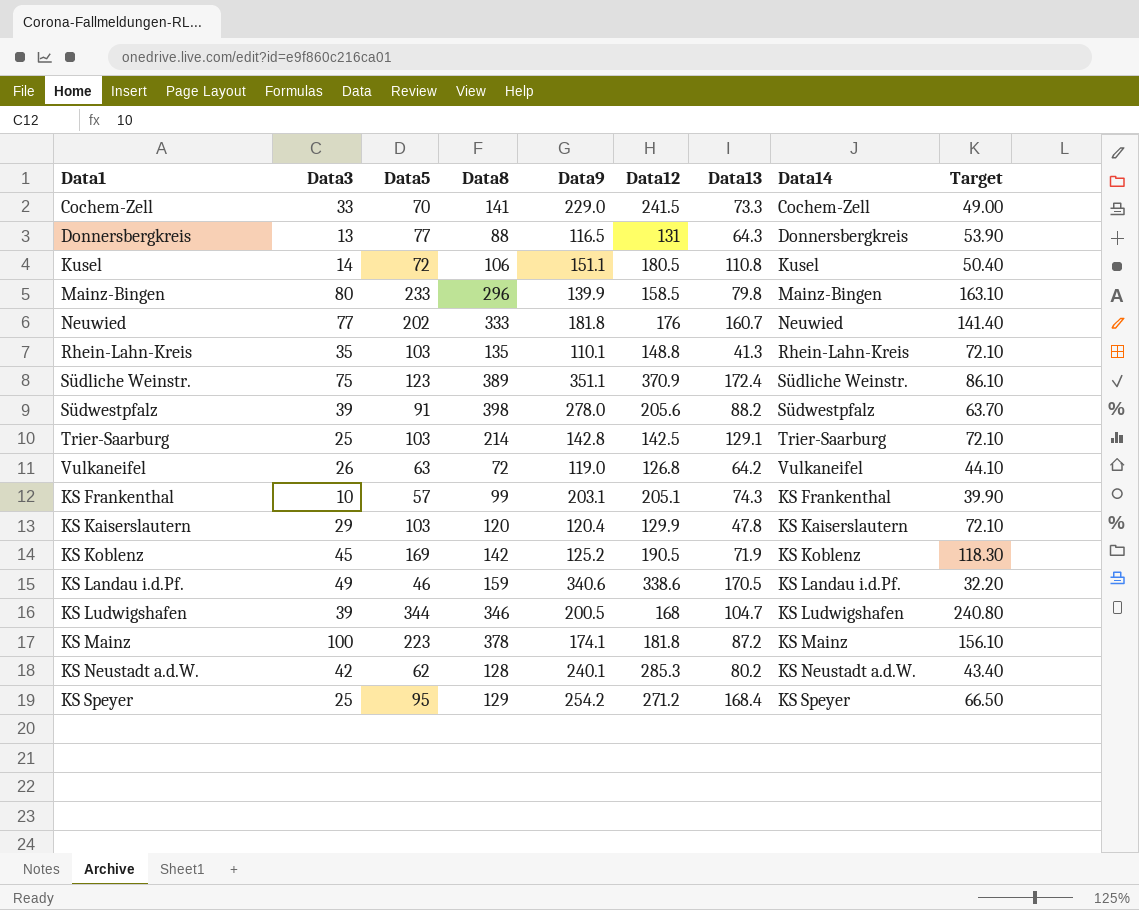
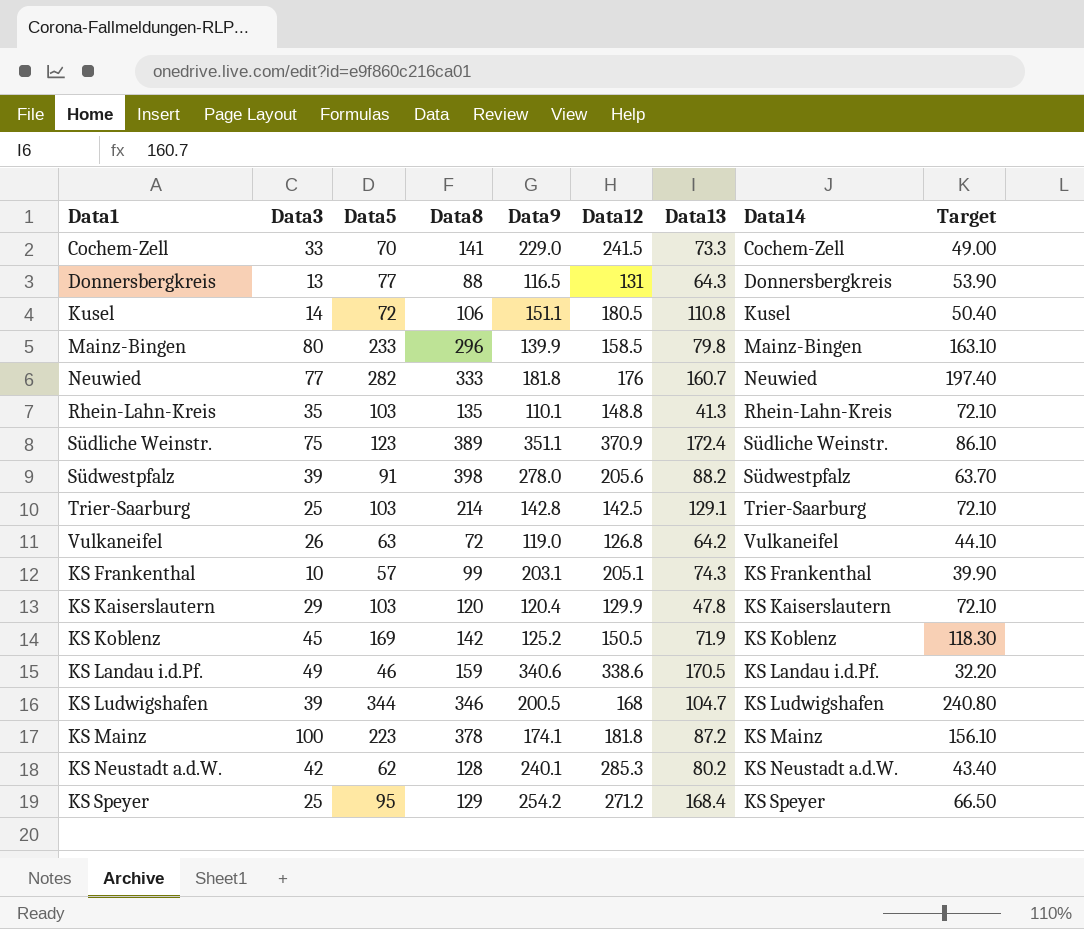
Neuwied | Data5: 202 -> 282
Neuwied | Target: 141.40 -> 197.40
KS Koblenz | Data12: 190.5 -> 150.5

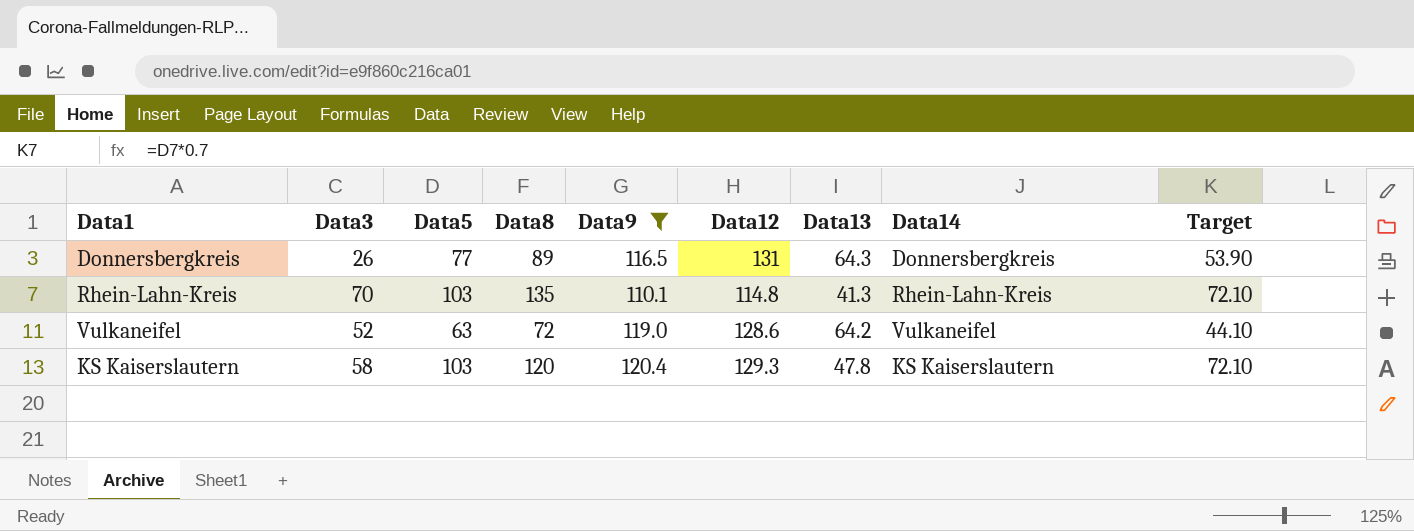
filter: none -> Data9 <= 120.4
Donnersbergkreis | Data3: 13 -> 26
Donnersbergkreis | Data8: 88 -> 89
Rhein-Lahn-Kreis | Data3: 35 -> 70
Rhein-Lahn-Kreis | Data12: 148.8 -> 114.8
Vulkaneifel | Data3: 26 -> 52
Vulkaneifel | Data12: 126.8 -> 128.6
KS Kaiserslautern | Data3: 29 -> 58
KS Kaiserslautern | Data12: 129.9 -> 129.3

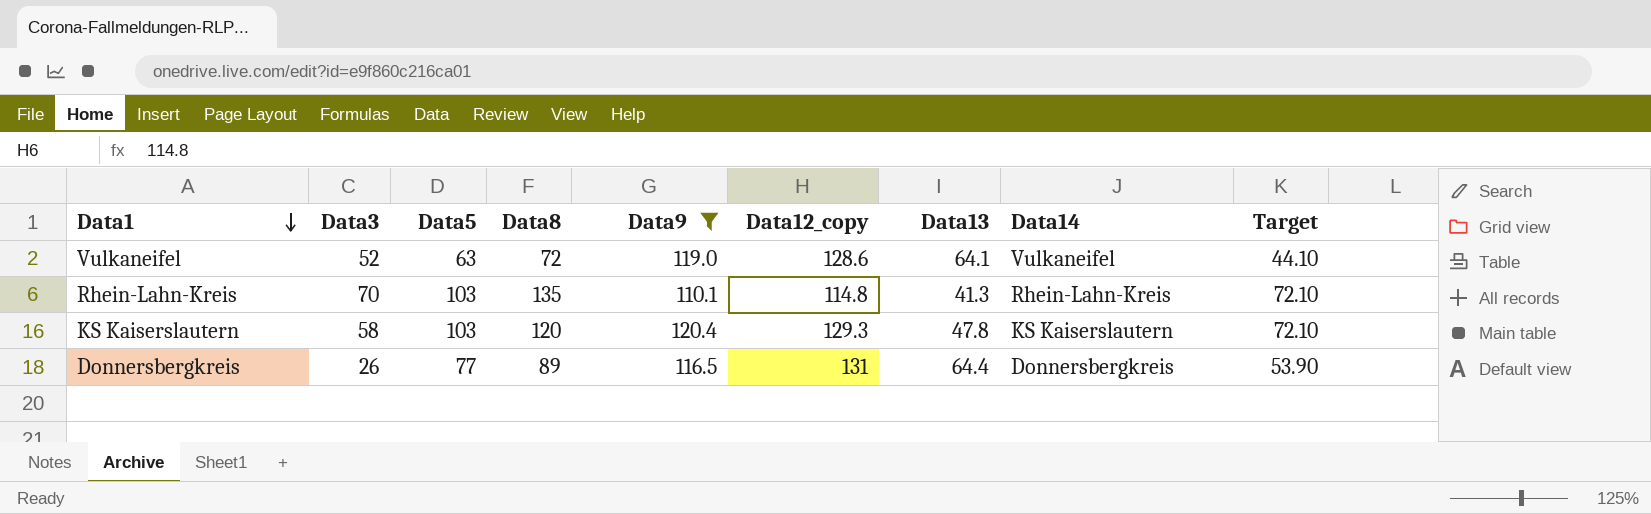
row order: none -> Data1 descending
column name: Data12 -> Data12_copy
Vulkaneifel | Data13: 64.2 -> 64.1
Donnersbergkreis | Data13: 64.3 -> 64.4

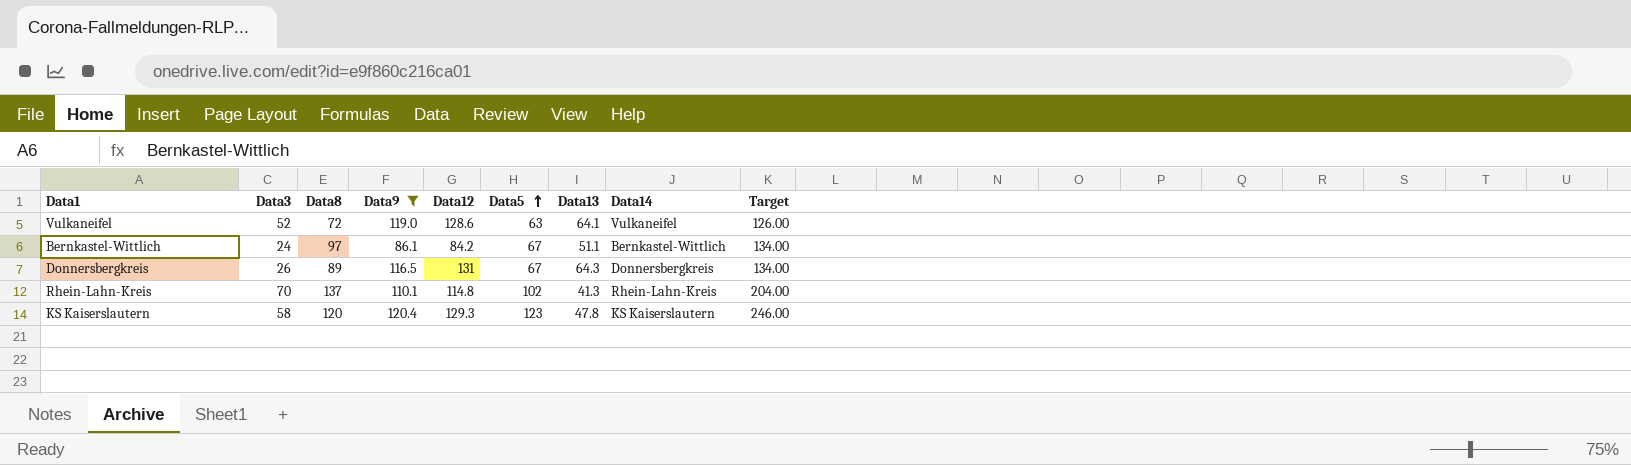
row order: Data1 descending -> Data5 ascending
column name: Data12_copy -> Data12
column Data5 | position: 3 -> 6
column Target | formula: [Data5] * 0.7 -> [Data5] * 2
row Bernkastel-Wittlich: none -> 24 | 97 | 86.1 | 84.2 | 67 | 51.1 | Bernkastel-Wittlich | 134.00
Donnersbergkreis | Data5: 77 -> 67
Donnersbergkreis | Data13: 64.4 -> 64.3
Rhein-Lahn-Kreis | Data8: 135 -> 137
Rhein-Lahn-Kreis | Data5: 103 -> 102
KS Kaiserslautern | Data5: 103 -> 123

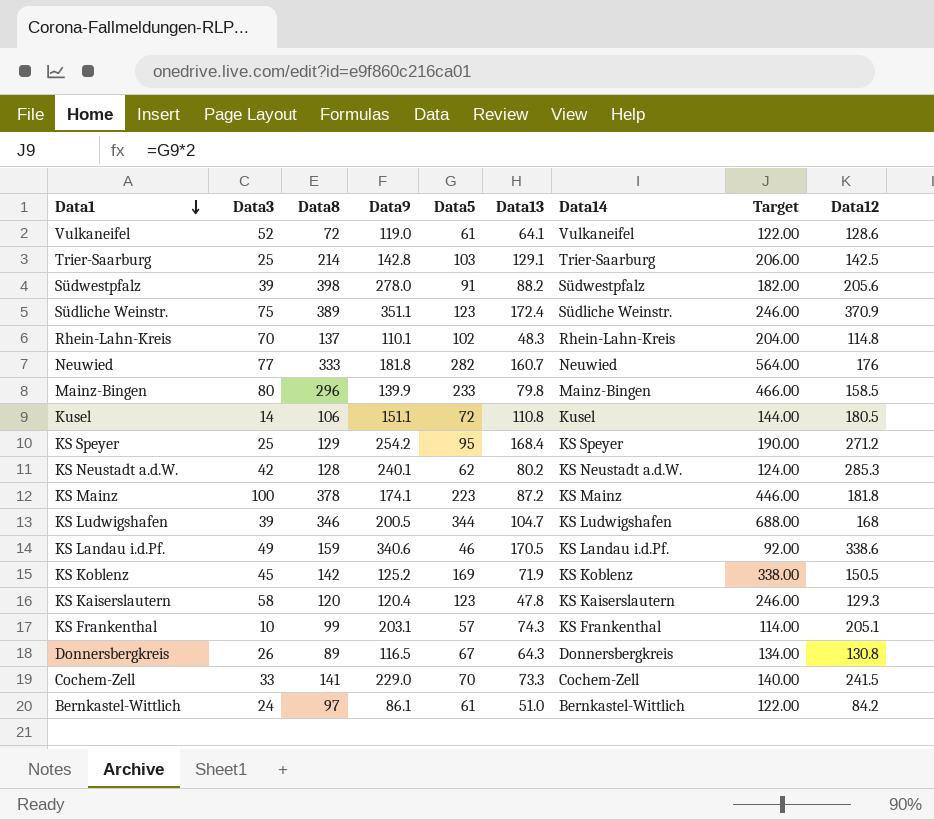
filter: Data9 <= 120.4 -> none
row order: Data5 ascending -> Data1 descending
column Data12 | position: 5 -> 9
Vulkaneifel | Data5: 63 -> 61
Vulkaneifel | Target: 126.00 -> 122.00
Rhein-Lahn-Kreis | Data13: 41.3 -> 48.3
Donnersbergkreis | Data12: 131 -> 130.8
Bernkastel-Wittlich | Data5: 67 -> 61
Bernkastel-Wittlich | Data13: 51.1 -> 51.0
Bernkastel-Wittlich | Target: 134.00 -> 122.00

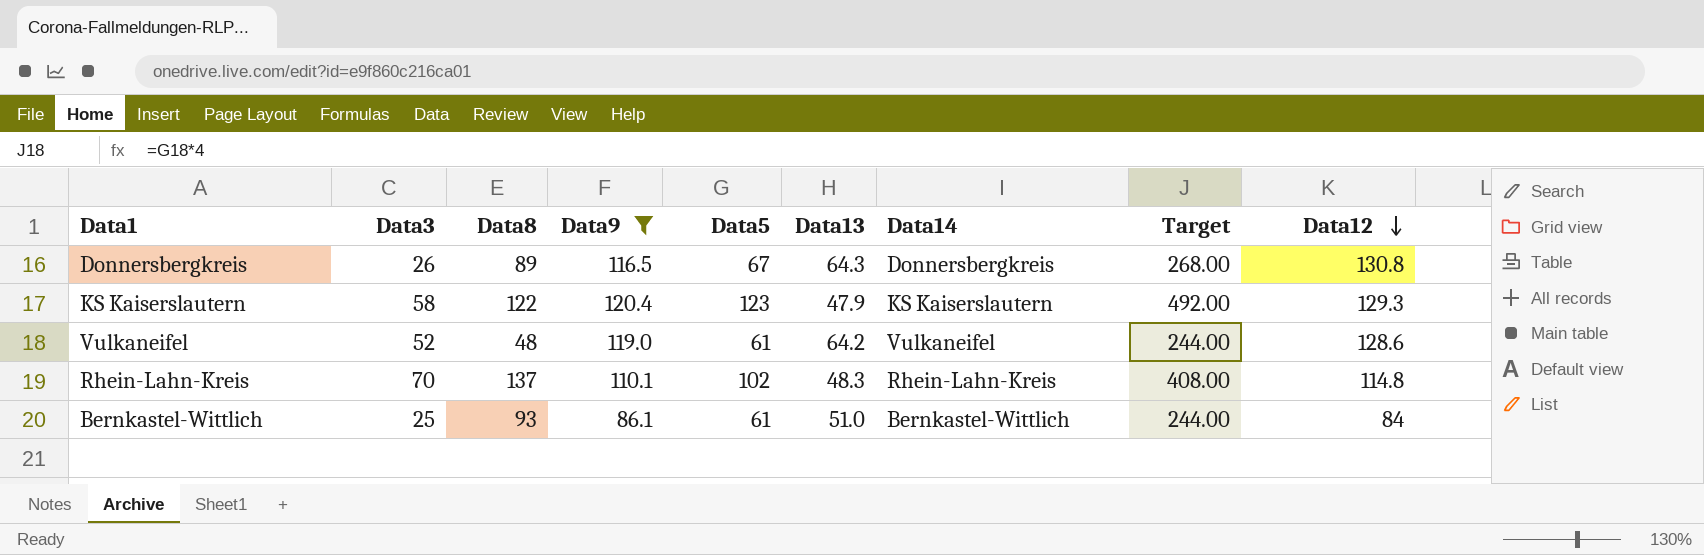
filter: none -> Data9 <= 120.4
row order: Data1 descending -> Data12 descending
column Target | formula: [Data5] * 2 -> [Data5] * 4
KS Kaiserslautern | Data8: 120 -> 122
KS Kaiserslautern | Data13: 47.8 -> 47.9
Vulkaneifel | Data8: 72 -> 48
Vulkaneifel | Data13: 64.1 -> 64.2
Bernkastel-Wittlich | Data3: 24 -> 25
Bernkastel-Wittlich | Data8: 97 -> 93
Bernkastel-Wittlich | Data12: 84.2 -> 84

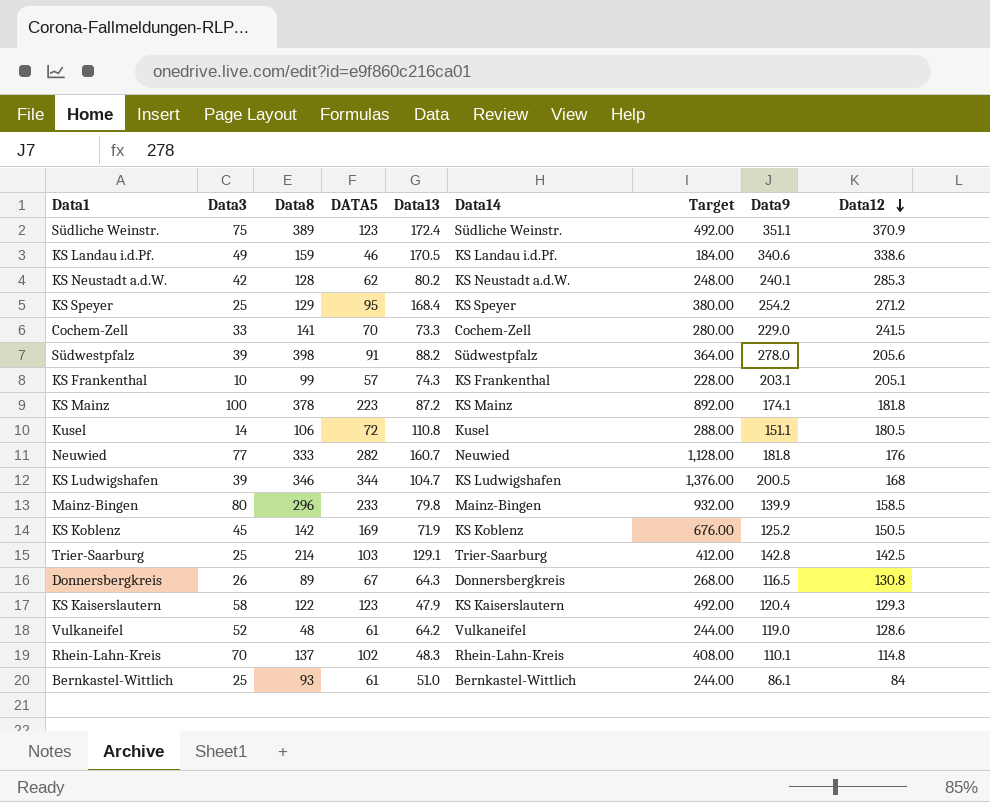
filter: Data9 <= 120.4 -> none
column name: Data5 -> DATA5
column Data9 | position: 4 -> 8

